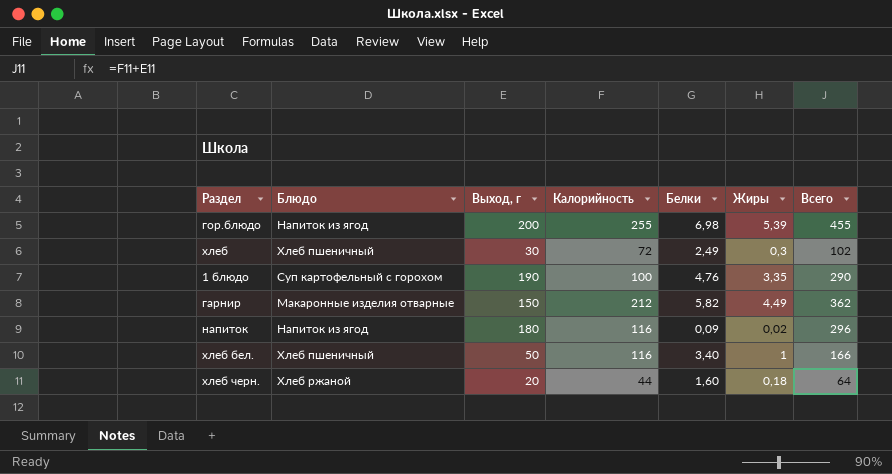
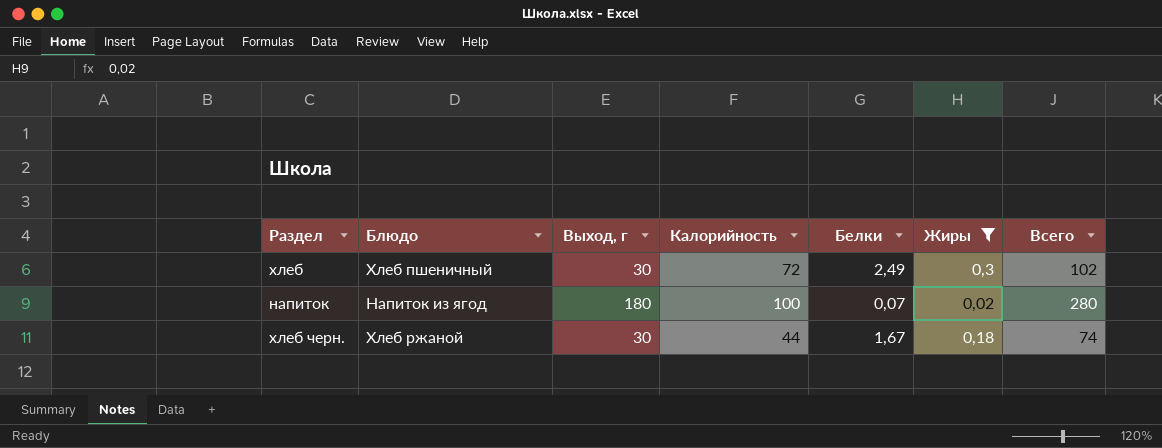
filter: none -> Жиры <= 0,3
напиток | Калорийность: 116 -> 100
напиток | Белки: 0,09 -> 0,07
напиток | Всего: 296 -> 280
хлеб черн. | Выход, г: 20 -> 30
хлеб черн. | Белки: 1,60 -> 1,67
хлеб черн. | Всего: 64 -> 74

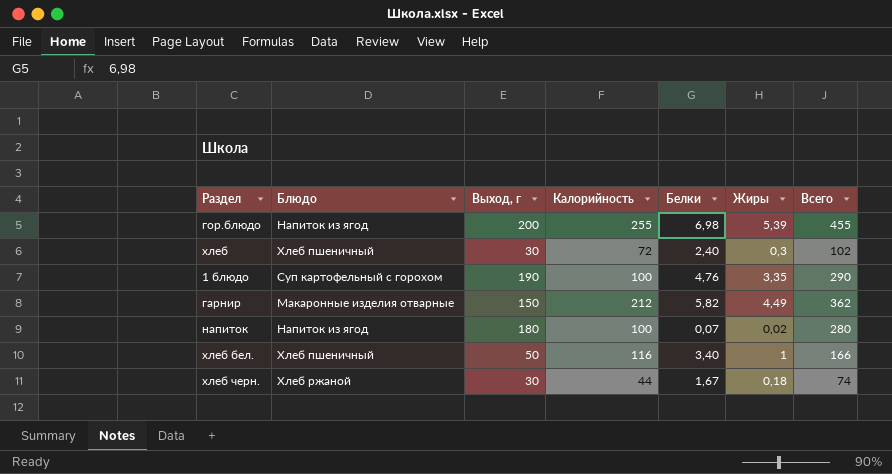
filter: Жиры <= 0,3 -> none
хлеб | Белки: 2,49 -> 2,40

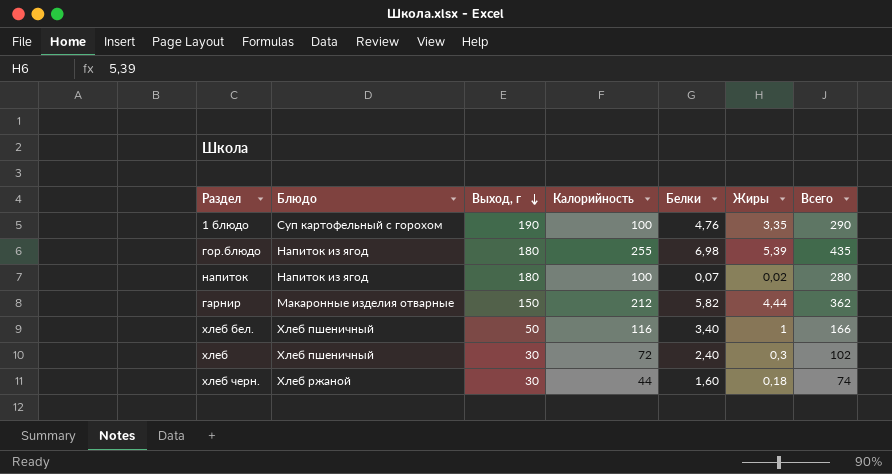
row order: none -> Выход, г descending
гор.блюдо | Выход, г: 200 -> 180
гор.блюдо | Всего: 455 -> 435
гарнир | Жиры: 4,49 -> 4,44
хлеб черн. | Белки: 1,67 -> 1,60

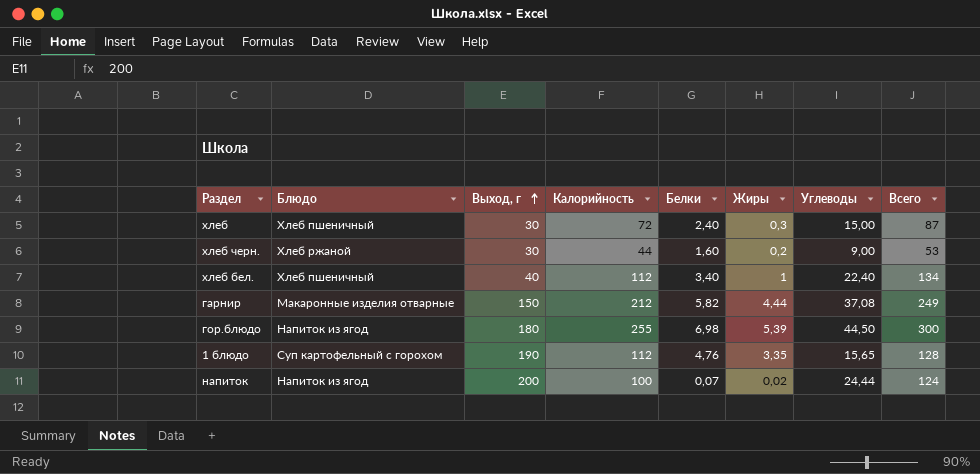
row order: Выход, г descending -> Выход, г ascending
column Углеводы | position: none -> 7
column Всего | formula: [Выход, г] + [Калорийность] -> [Калорийность] + [Углеводы]
хлеб черн. | Жиры: 0,18 -> 0,2
хлеб бел. | Выход, г: 50 -> 40
хлеб бел. | Калорийность: 116 -> 112
1 блюдо | Калорийность: 100 -> 112
напиток | Выход, г: 180 -> 200

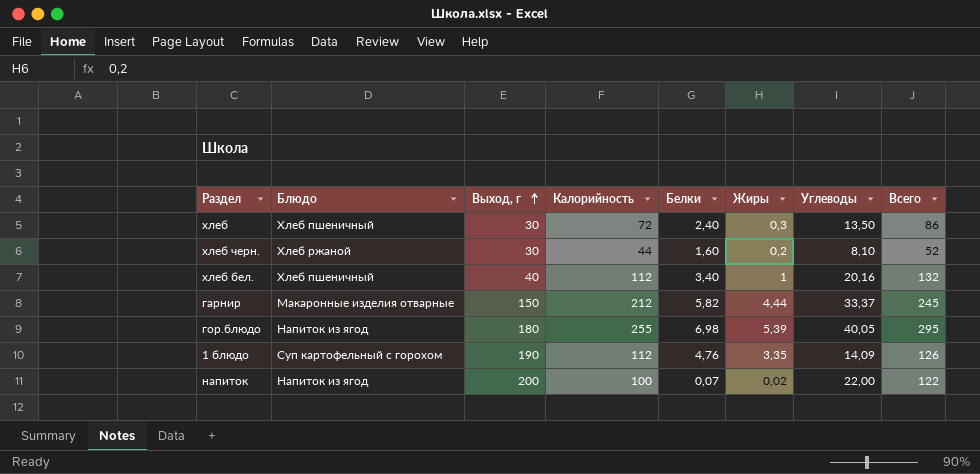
хлеб | Углеводы: 15,00 -> 13,50
хлеб | Всего: 87 -> 86
хлеб черн. | Углеводы: 9,00 -> 8,10
хлеб черн. | Всего: 53 -> 52
хлеб бел. | Углеводы: 22,40 -> 20,16
хлеб бел. | Всего: 134 -> 132
гарнир | Углеводы: 37,08 -> 33,37
гарнир | Всего: 249 -> 245
гор.блюдо | Углеводы: 44,50 -> 40,05
гор.блюдо | Всего: 300 -> 295
1 блюдо | Углеводы: 15,65 -> 14,09
1 блюдо | Всего: 128 -> 126
напиток | Углеводы: 24,44 -> 22,00
напиток | Всего: 124 -> 122

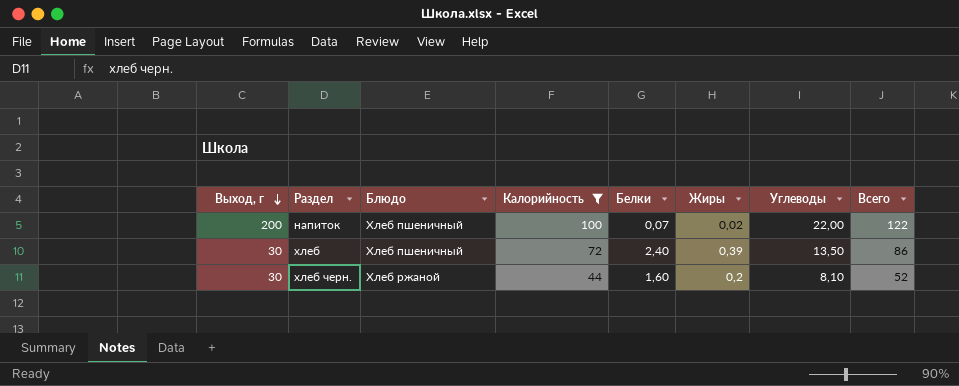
filter: none -> Калорийность <= 100
row order: Выход, г ascending -> Выход, г descending
column Выход, г | position: 3 -> 1
напиток | Блюдо: Напиток из ягод -> Хлеб пшеничный
хлеб | Жиры: 0,3 -> 0,39

